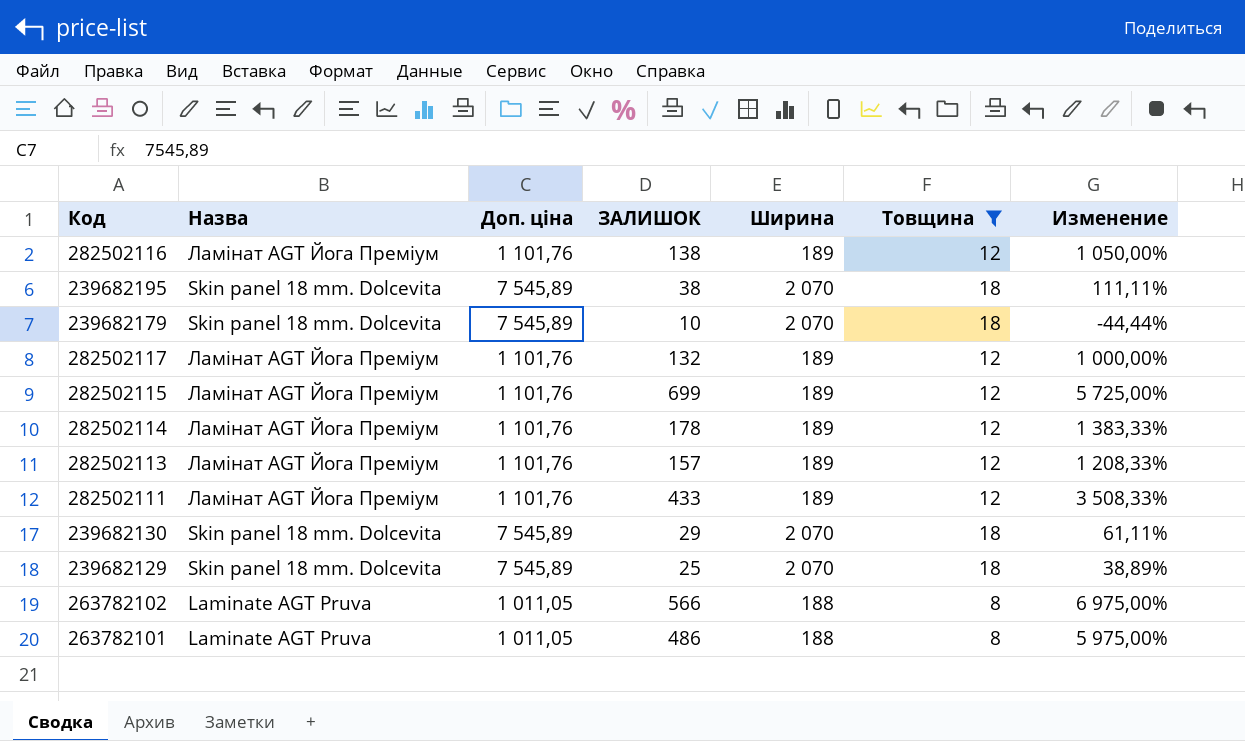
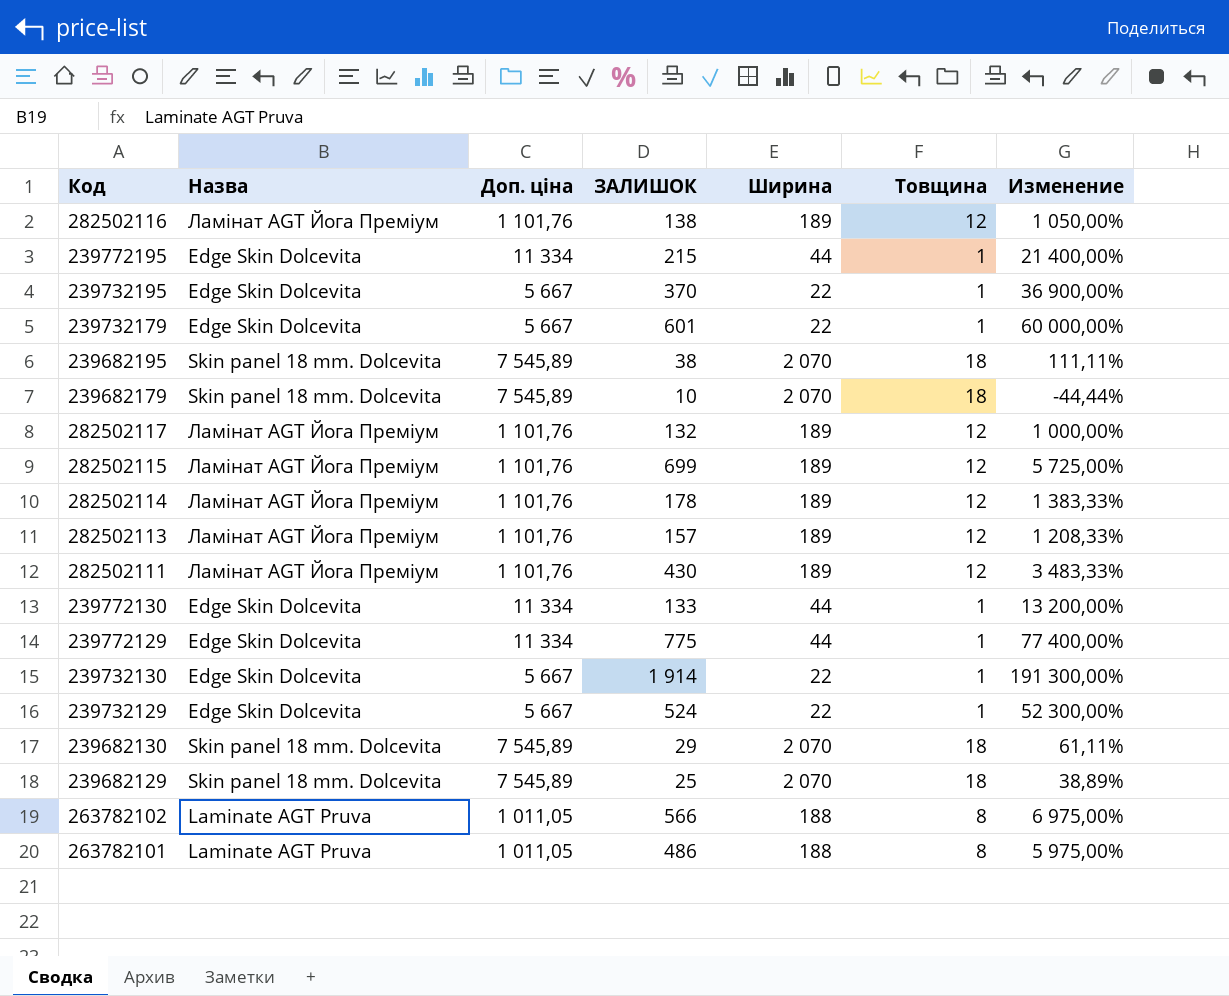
filter: Товщина != 1 -> none
282502111 | ЗАЛИШОК: 433 -> 430
282502111 | Изменение: 3 508,33% -> 3 483,33%

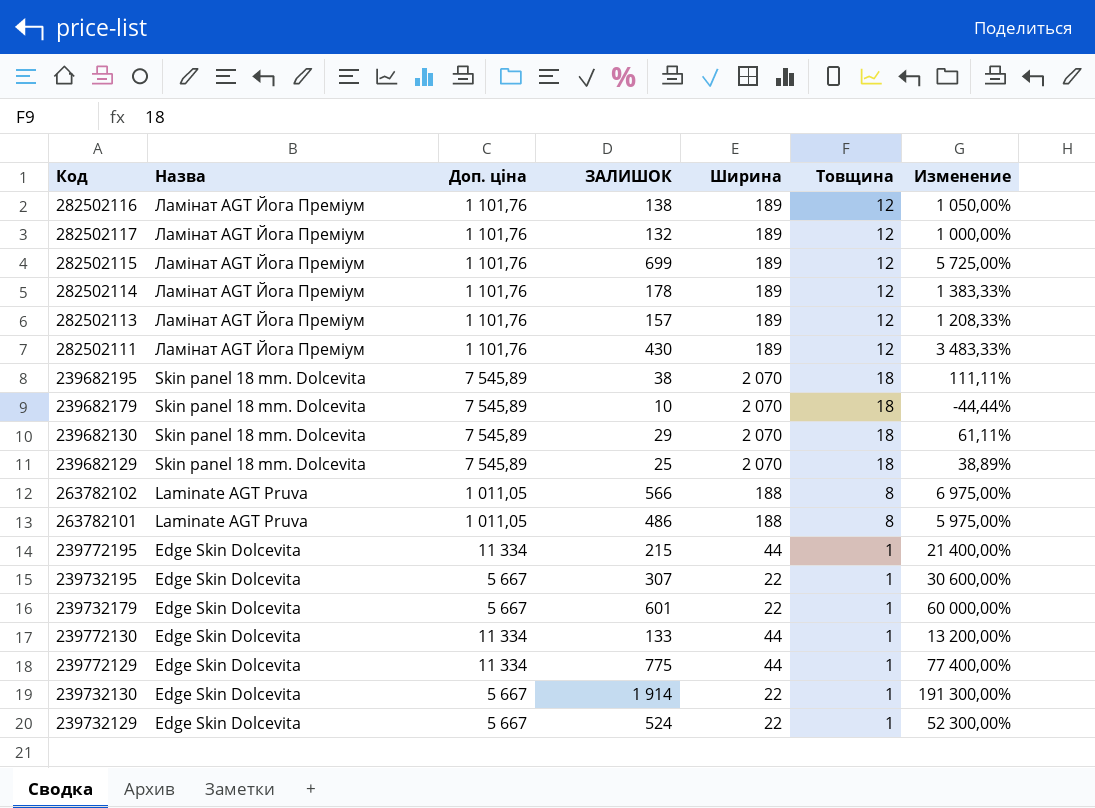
row order: none -> Назва descending
239732195 | ЗАЛИШОК: 370 -> 307
239732195 | Изменение: 36 900,00% -> 30 600,00%

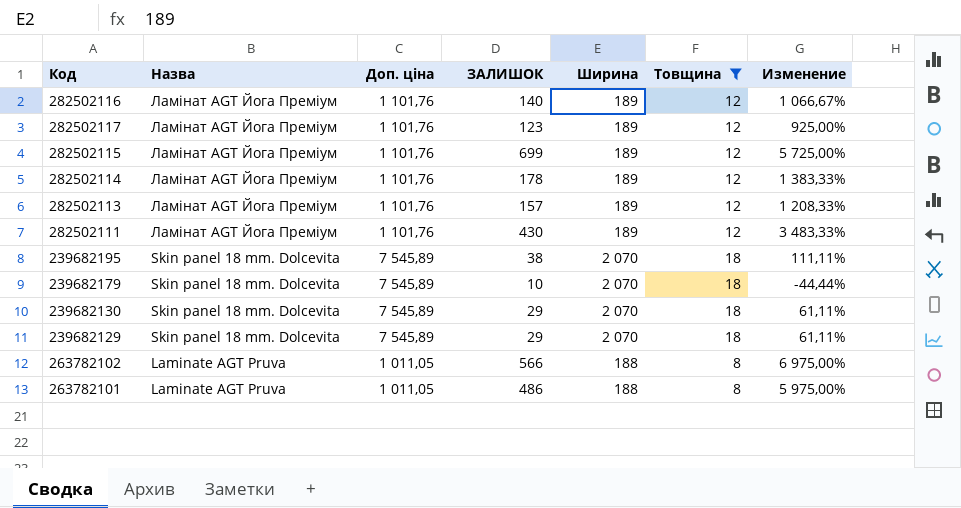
filter: none -> Товщина != 1
282502116 | ЗАЛИШОК: 138 -> 140
282502116 | Изменение: 1 050,00% -> 1 066,67%
282502117 | ЗАЛИШОК: 132 -> 123
282502117 | Изменение: 1 000,00% -> 925,00%
239682129 | ЗАЛИШОК: 25 -> 29
239682129 | Изменение: 38,89% -> 61,11%

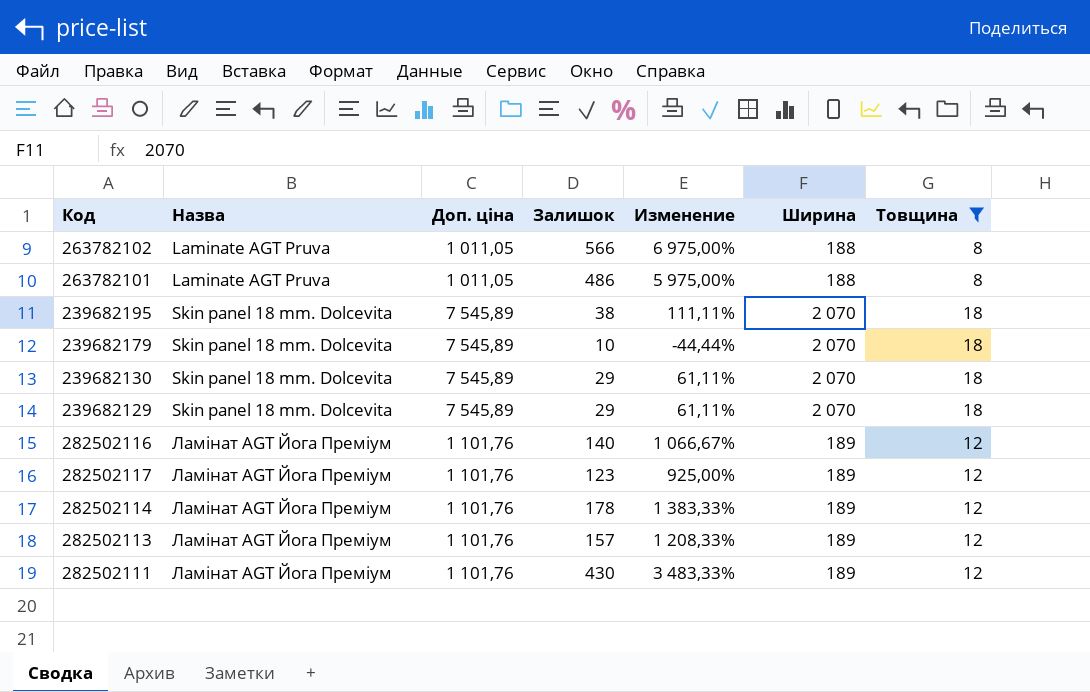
row order: Назва descending -> Назва ascending
column name: ЗАЛИШОК -> Залишок
column Изменение | position: 7 -> 5
row 282502115: Ламінат AGT Йога Преміум | 1 101,76 | 699 | 189 | 12 | 5 725,00% -> none

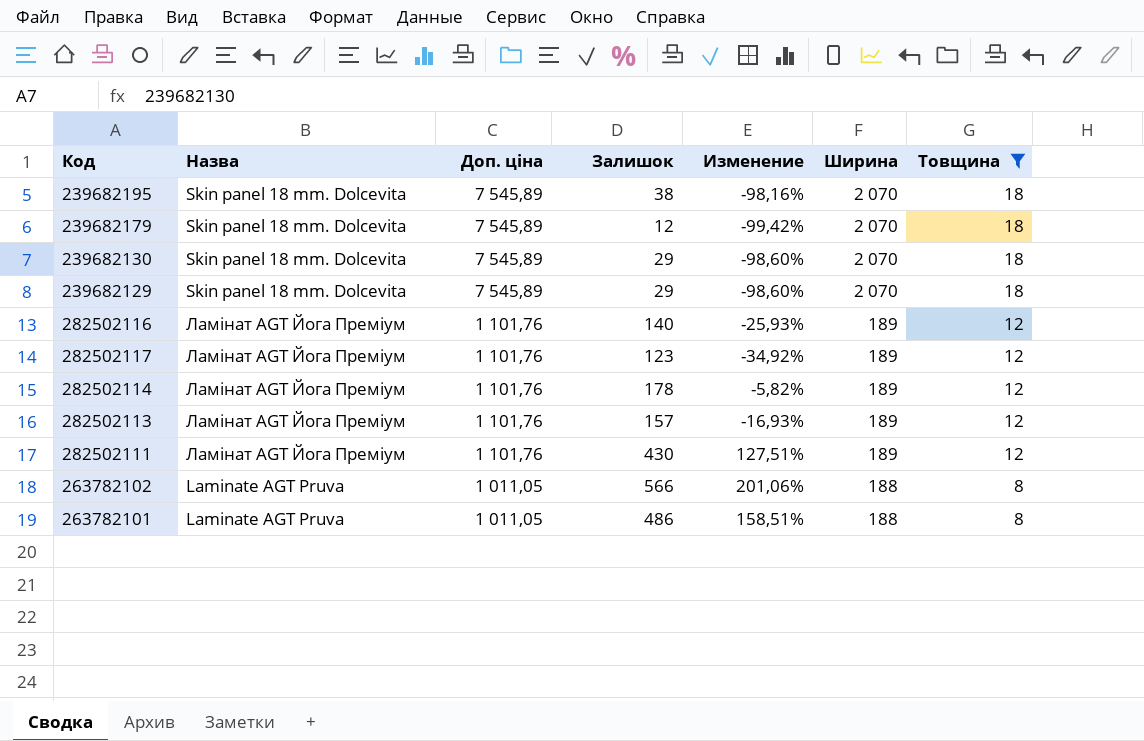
row order: Назва ascending -> Доп. ціна descending
column Изменение | formula: ([Залишок] - [Товщина]) / [Товщина] -> ([Залишок] - [Ширина]) / [Ширина]
239682179 | Залишок: 10 -> 12

